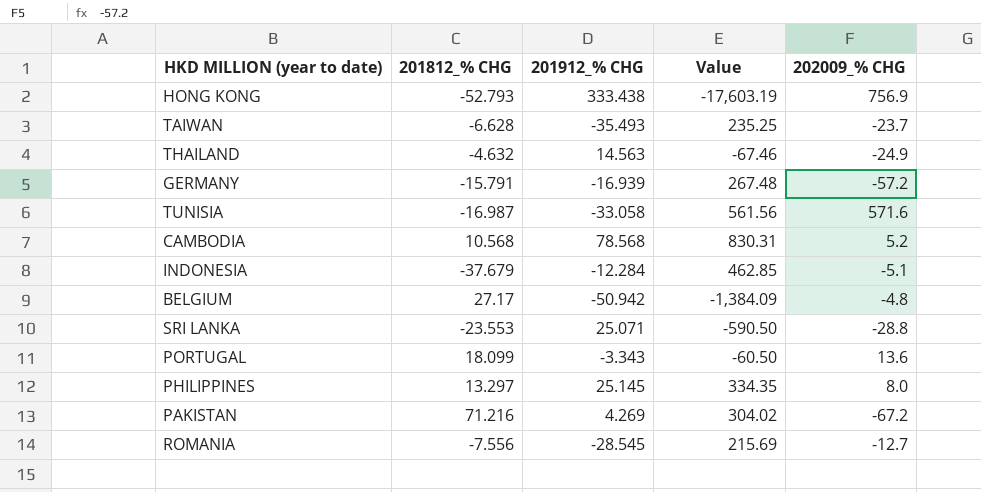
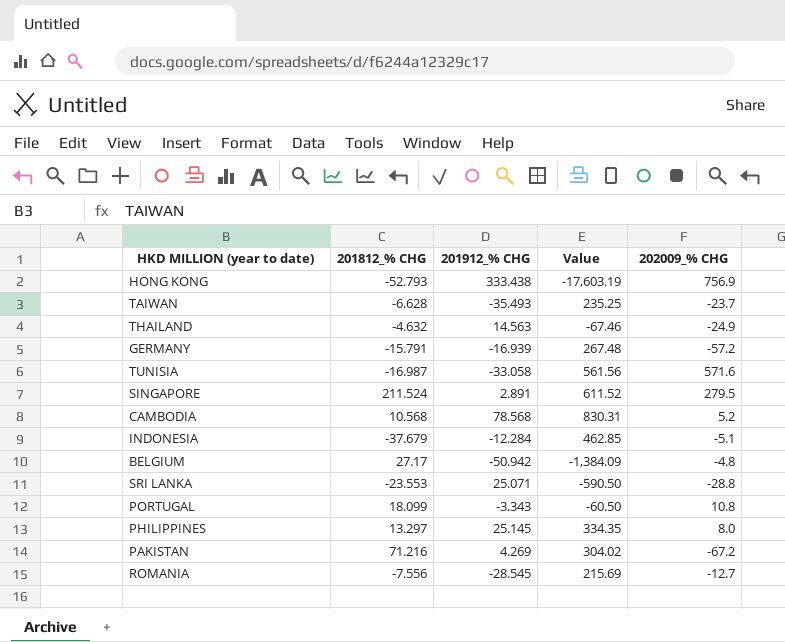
row SINGAPORE: none -> 211.524 | 2.891 | 611.52 | 279.5
PORTUGAL | 202009_% CHG: 13.6 -> 10.8

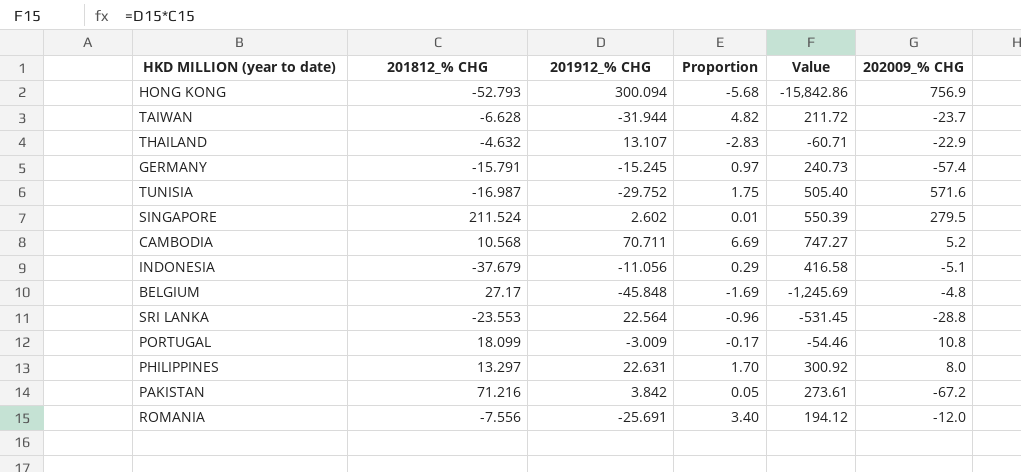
column Proportion | formula: none -> [201912_% CHG] / [201812_% CHG]
HONG KONG | 201912_% CHG: 333.438 -> 300.094
HONG KONG | Value: -17,603.19 -> -15,842.86
TAIWAN | 201912_% CHG: -35.493 -> -31.944
TAIWAN | Value: 235.25 -> 211.72
THAILAND | 201912_% CHG: 14.563 -> 13.107
THAILAND | Value: -67.46 -> -60.71
THAILAND | 202009_% CHG: -24.9 -> -22.9
GERMANY | 201912_% CHG: -16.939 -> -15.245
GERMANY | Value: 267.48 -> 240.73
GERMANY | 202009_% CHG: -57.2 -> -57.4
TUNISIA | 201912_% CHG: -33.058 -> -29.752
TUNISIA | Value: 561.56 -> 505.40
SINGAPORE | 201912_% CHG: 2.891 -> 2.602
SINGAPORE | Value: 611.52 -> 550.39
CAMBODIA | 201912_% CHG: 78.568 -> 70.711
CAMBODIA | Value: 830.31 -> 747.27
INDONESIA | 201912_% CHG: -12.284 -> -11.056
INDONESIA | Value: 462.85 -> 416.58
BELGIUM | 201912_% CHG: -50.942 -> -45.848
BELGIUM | Value: -1,384.09 -> -1,245.69
SRI LANKA | 201912_% CHG: 25.071 -> 22.564
SRI LANKA | Value: -590.50 -> -531.45
PORTUGAL | 201912_% CHG: -3.343 -> -3.009
PORTUGAL | Value: -60.50 -> -54.46
PHILIPPINES | 201912_% CHG: 25.145 -> 22.631
PHILIPPINES | Value: 334.35 -> 300.92
PAKISTAN | 201912_% CHG: 4.269 -> 3.842
PAKISTAN | Value: 304.02 -> 273.61
ROMANIA | 201912_% CHG: -28.545 -> -25.691
ROMANIA | Value: 215.69 -> 194.12
ROMANIA | 202009_% CHG: -12.7 -> -12.0

